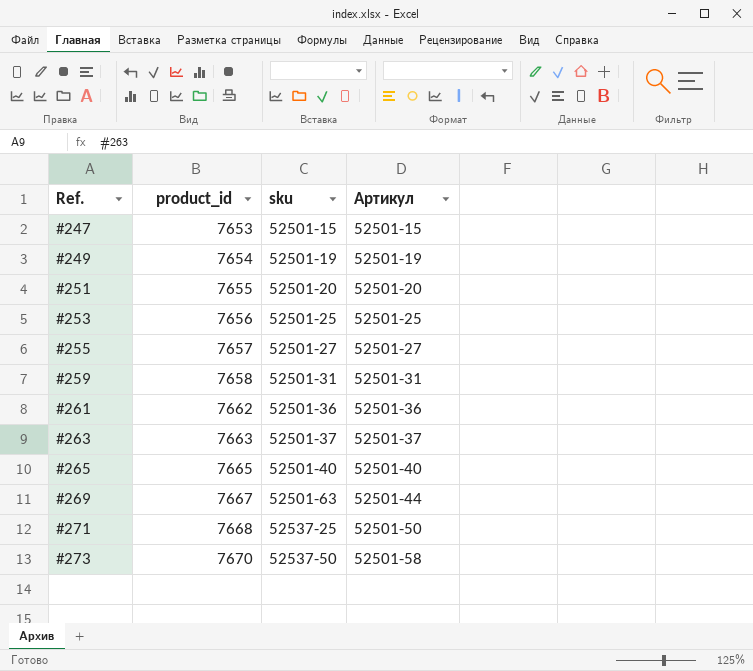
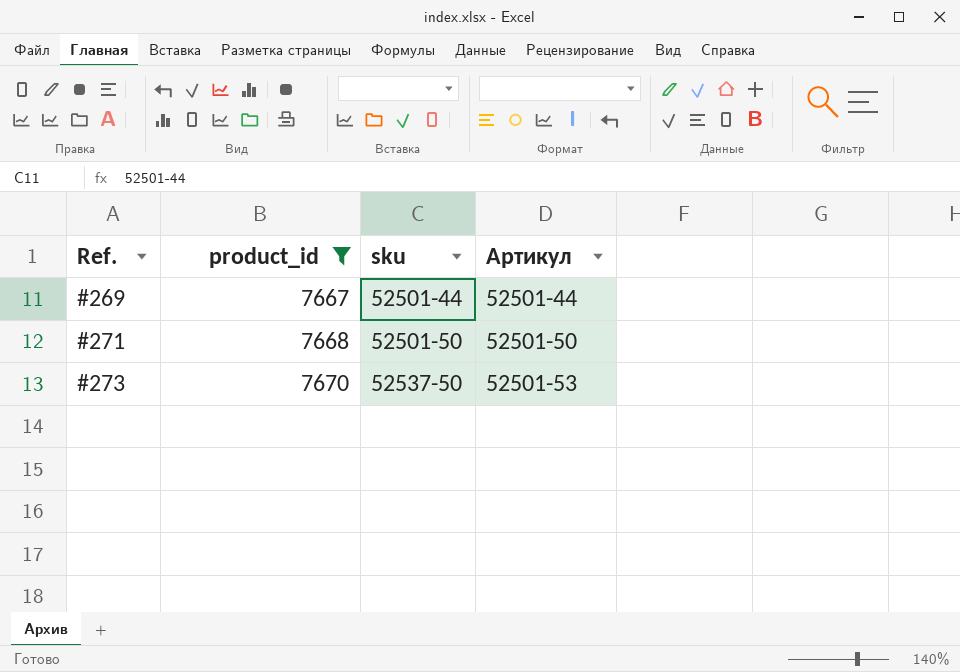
filter: none -> product_id >= 7667
#269 | sku: 52501-63 -> 52501-44
#271 | sku: 52537-25 -> 52501-50
#273 | Артикул: 52501-58 -> 52501-53

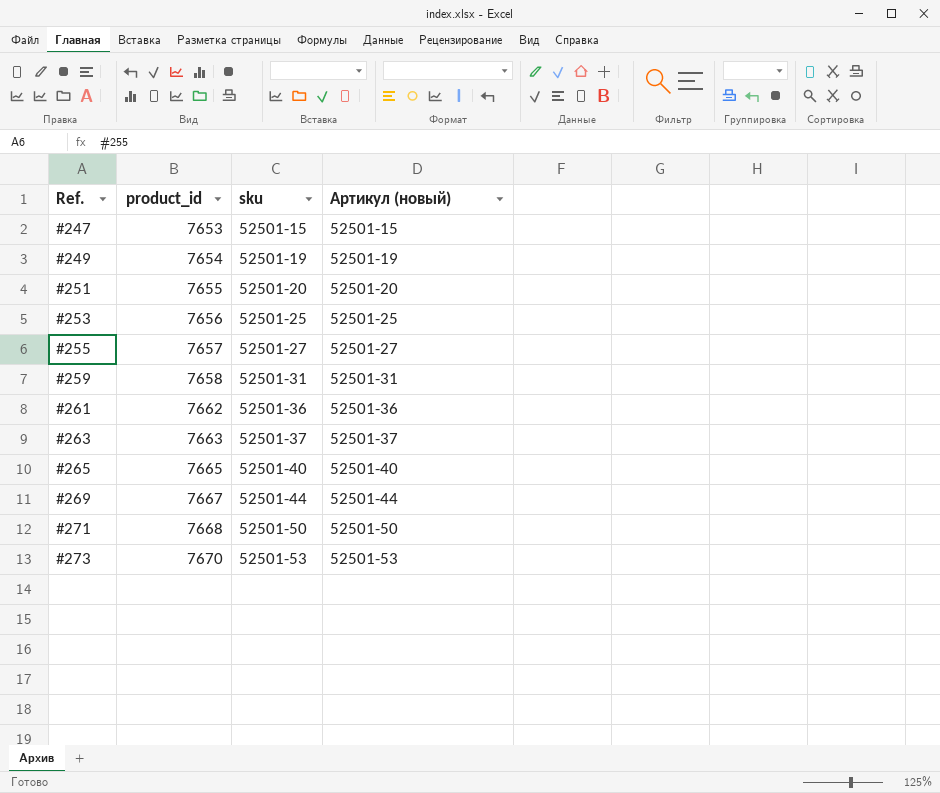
filter: product_id >= 7667 -> none
column name: Артикул -> Артикул (новый)
#273 | sku: 52537-50 -> 52501-53

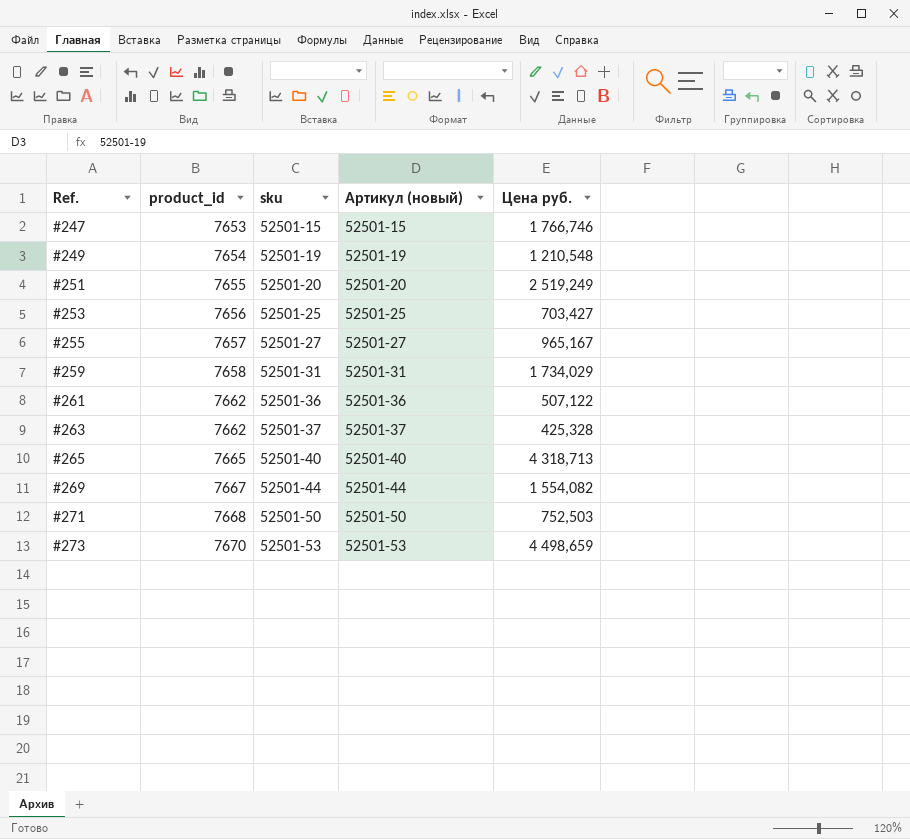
column Цена руб. | position: none -> 5
#263 | product_id: 7663 -> 7662

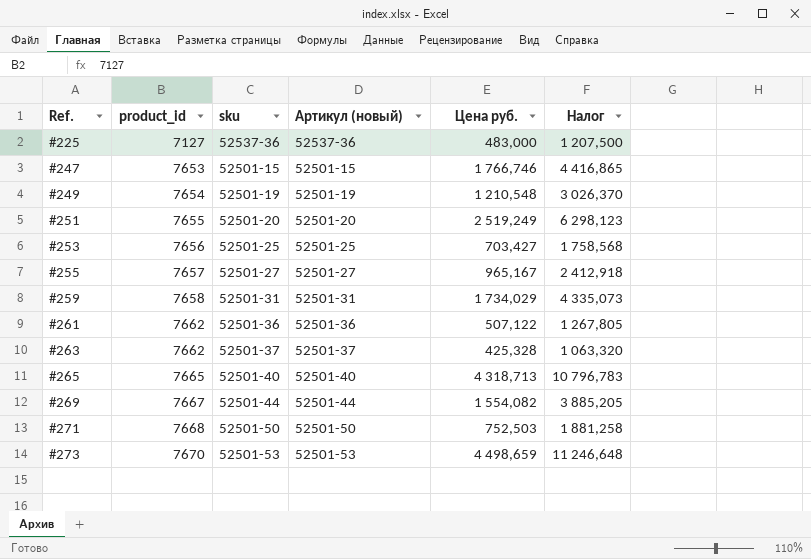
column Налог | formula: none -> [Цена руб.] * 2,5
row #225: none -> 7127 | 52537-36 | 52537-36 | 483,000 | 1 207,500

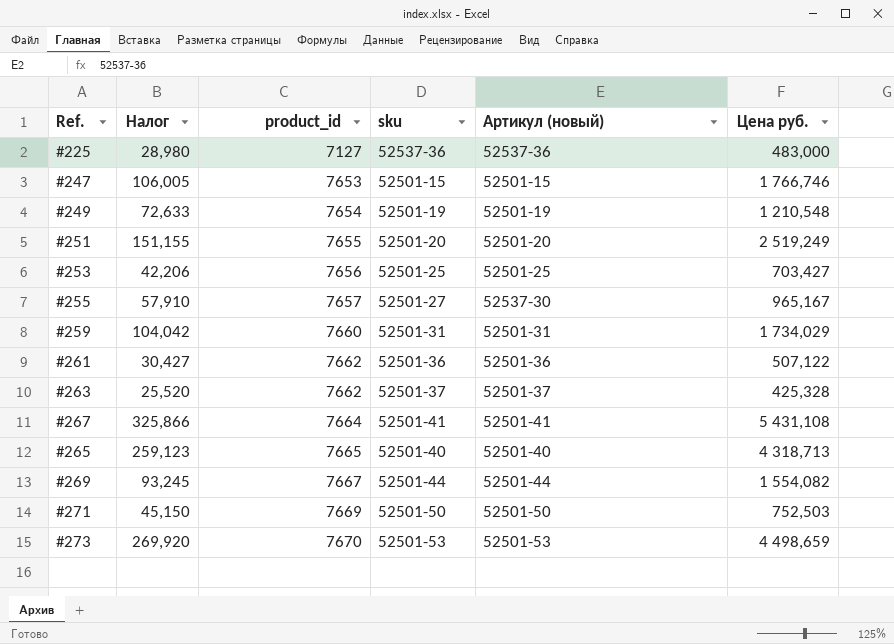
column Налог | formula: [Цена руб.] * 2,5 -> [Цена руб.] * 0,06
column Налог | position: 6 -> 2
#255 | Артикул (новый): 52501-27 -> 52537-30
#259 | product_id: 7658 -> 7660
row #267: none -> 325,866 | 7664 | 52501-41 | 52501-41 | 5 431,108
#271 | product_id: 7668 -> 7669

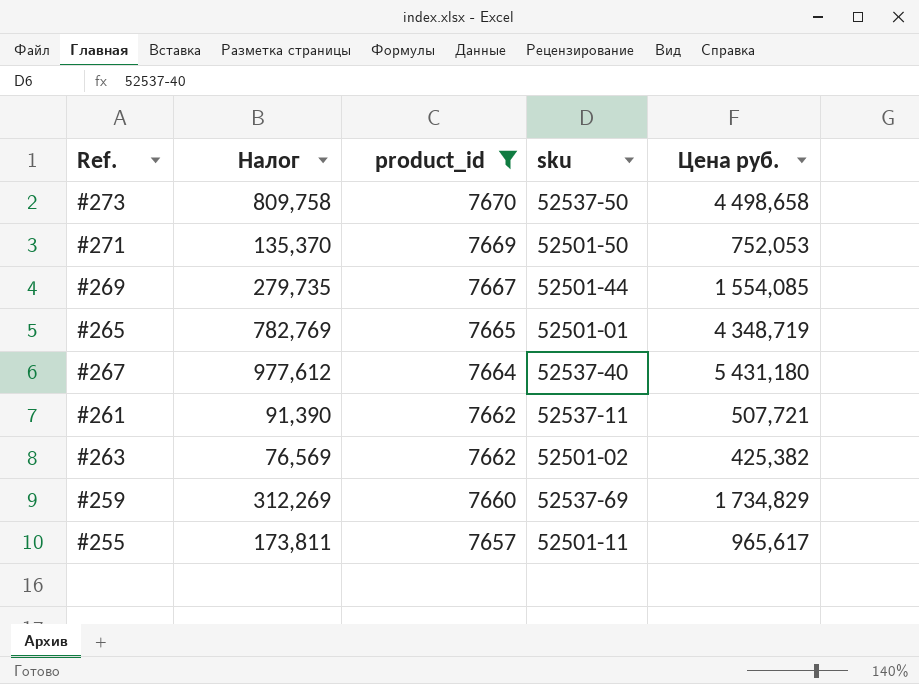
filter: none -> product_id >= 7657
row order: product_id ascending -> product_id descending
column Артикул (новый) | position: 5 -> none
column Налог | formula: [Цена руб.] * 0,06 -> [Цена руб.] * 0,18
#273 | sku: 52501-53 -> 52537-50
#273 | Цена руб.: 4 498,659 -> 4 498,658
#271 | Цена руб.: 752,503 -> 752,053
#269 | Цена руб.: 1 554,082 -> 1 554,085
#265 | sku: 52501-40 -> 52501-01
#265 | Цена руб.: 4 318,713 -> 4 348,719
#267 | sku: 52501-41 -> 52537-40
#267 | Цена руб.: 5 431,108 -> 5 431,180
#261 | sku: 52501-36 -> 52537-11
#261 | Цена руб.: 507,122 -> 507,721
#263 | sku: 52501-37 -> 52501-02
#263 | Цена руб.: 425,328 -> 425,382
#259 | sku: 52501-31 -> 52537-69
#259 | Цена руб.: 1 734,029 -> 1 734,829
#255 | sku: 52501-27 -> 52501-11
#255 | Цена руб.: 965,167 -> 965,617

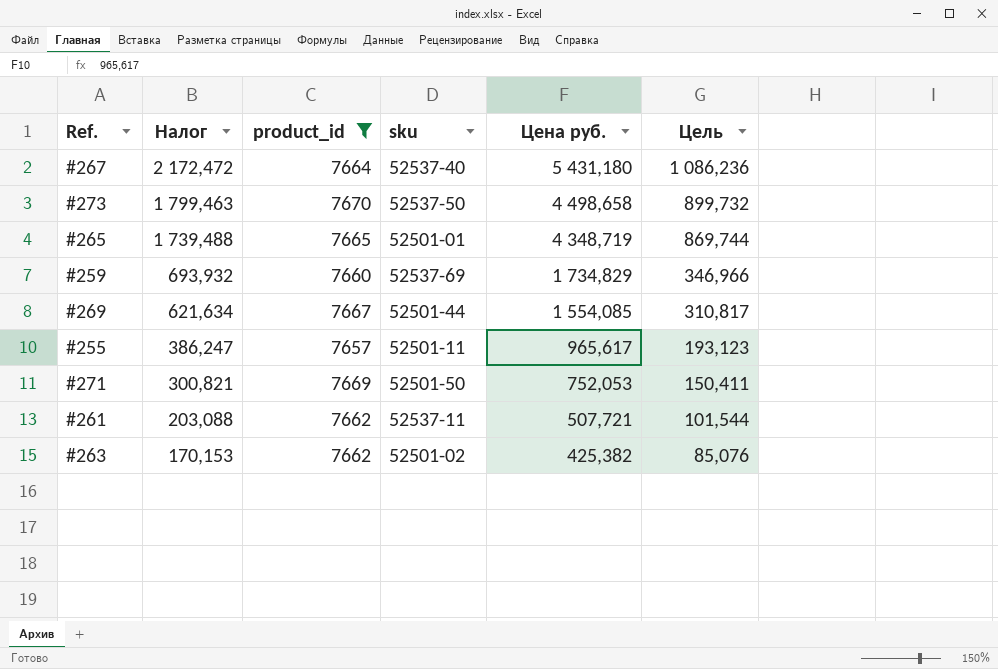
row order: product_id descending -> Налог descending
column Налог | formula: [Цена руб.] * 0,18 -> [Цена руб.] * 0,4
column Цель | formula: none -> [Цена руб.] * 0,2

